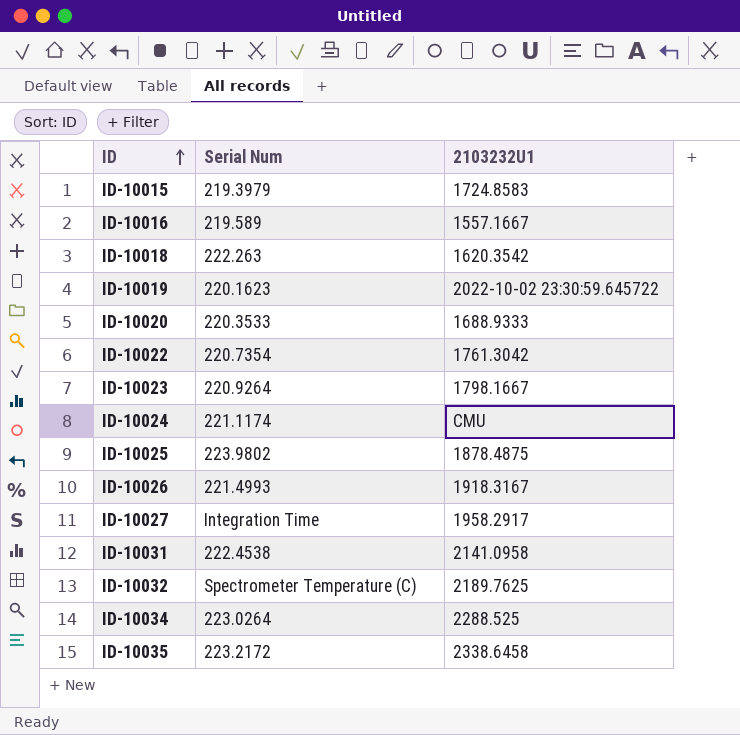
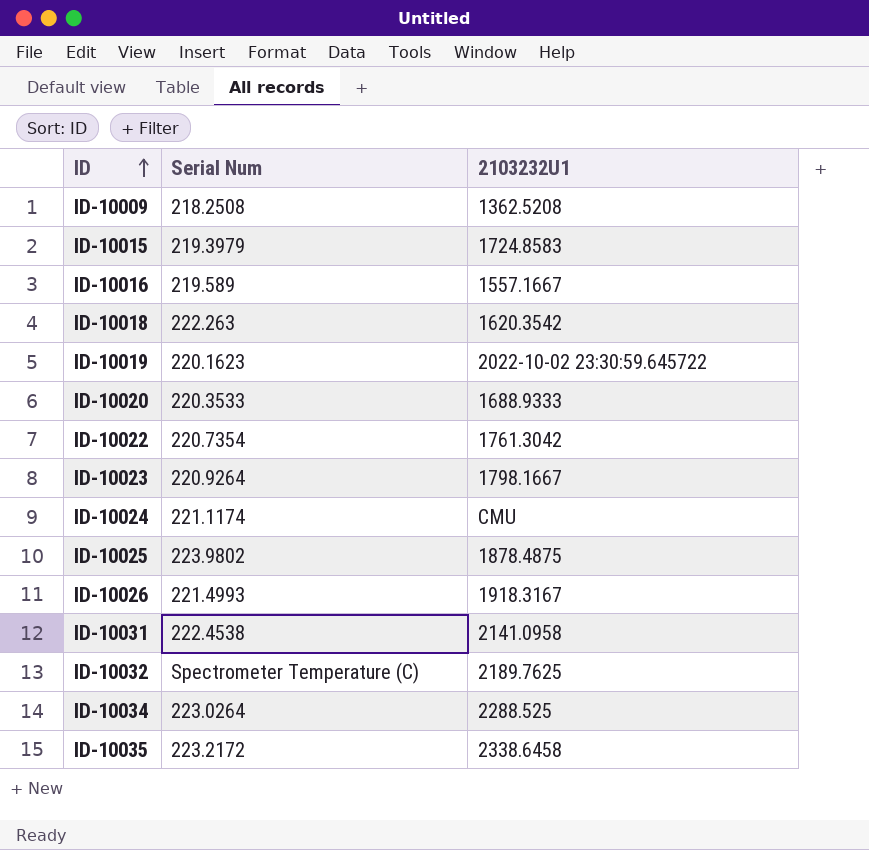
row ID-10027: Integration Time | 1958.2917 -> none
row ID-10009: none -> 218.2508 | 1362.5208

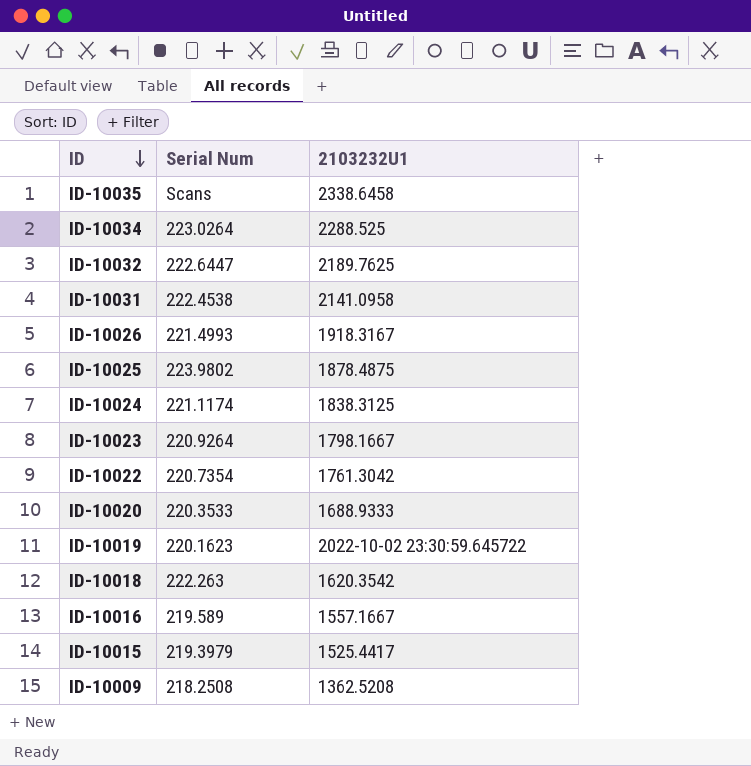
row order: ID ascending -> ID descending
ID-10035 | Serial Num: 223.2172 -> Scans
ID-10032 | Serial Num: Spectrometer Temperature (C) -> 222.6447
ID-10024 | 2103232U1: CMU -> 1838.3125
ID-10015 | 2103232U1: 1724.8583 -> 1525.4417

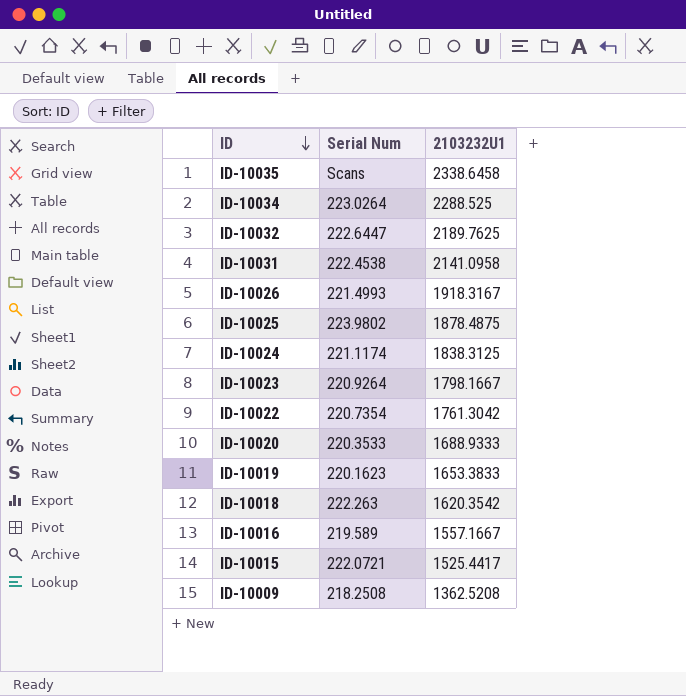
ID-10019 | 2103232U1: 2022-10-02 23:30:59.645722 -> 1653.3833
ID-10015 | Serial Num: 219.3979 -> 222.0721

